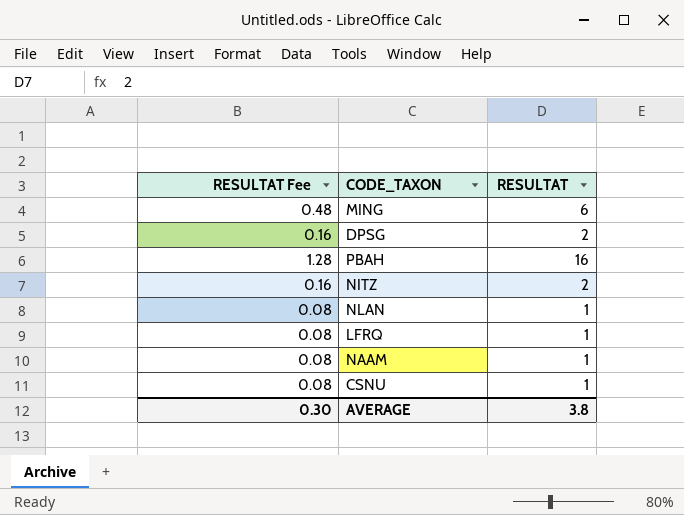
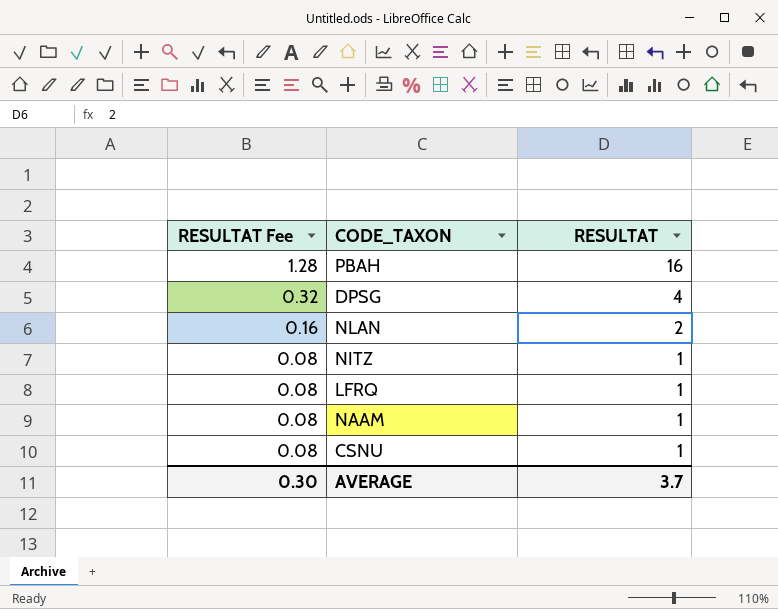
row order: none -> RESULTAT Fee descending
row MING: 0.48 | 6 -> none
DPSG | RESULTAT Fee: 0.16 -> 0.32
DPSG | RESULTAT: 2 -> 4
NLAN | RESULTAT Fee: 0.08 -> 0.16
NLAN | RESULTAT: 1 -> 2
NITZ | RESULTAT Fee: 0.16 -> 0.08
NITZ | RESULTAT: 2 -> 1
AVERAGE | RESULTAT: 3.8 -> 3.7

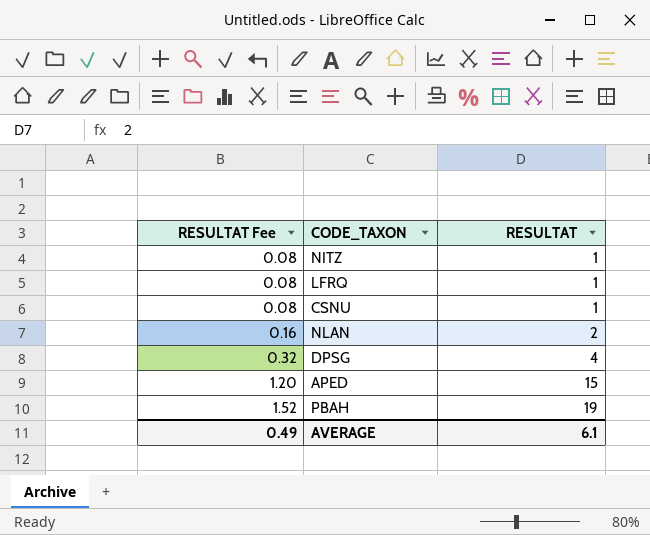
row order: RESULTAT Fee descending -> RESULTAT Fee ascending
row NAAM: 0.08 | 1 -> none
row APED: none -> 1.20 | 15
PBAH | RESULTAT Fee: 1.28 -> 1.52
PBAH | RESULTAT: 16 -> 19
AVERAGE | RESULTAT Fee: 0.30 -> 0.49
AVERAGE | RESULTAT: 3.7 -> 6.1

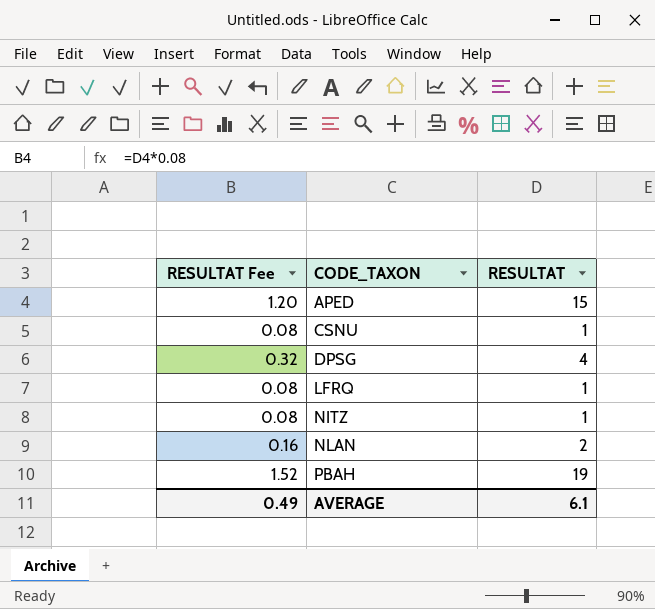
row order: RESULTAT Fee ascending -> CODE_TAXON ascending

